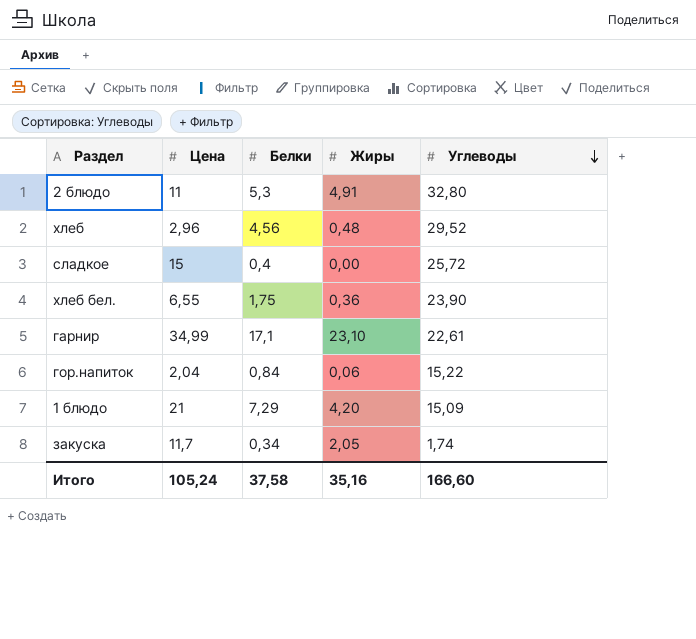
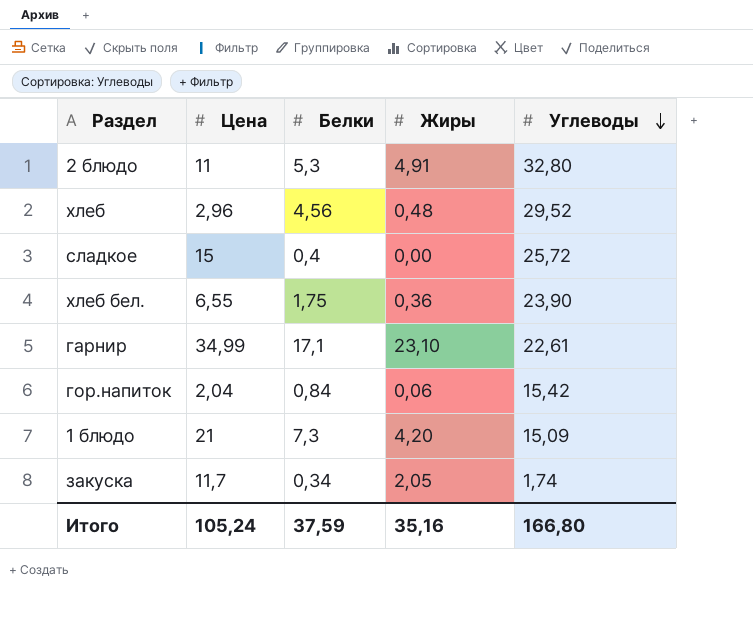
гор.напиток | Углеводы: 15,22 -> 15,42
1 блюдо | Белки: 7,29 -> 7,3
Итого | Белки: 37,58 -> 37,59
Итого | Углеводы: 166,60 -> 166,80

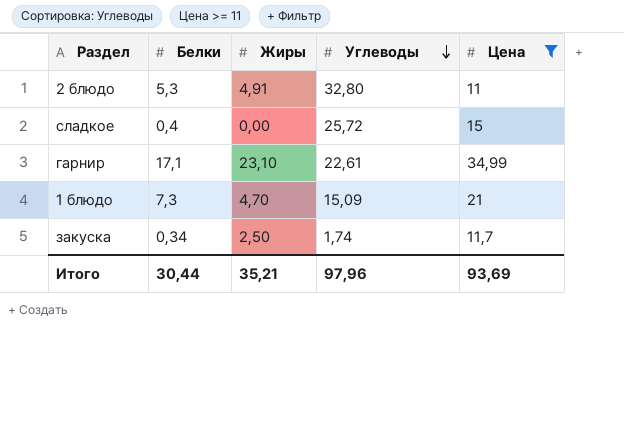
filter: none -> Цена >= 11
column Цена | position: 2 -> 5
1 блюдо | Жиры: 4,20 -> 4,70
закуска | Жиры: 2,05 -> 2,50
Итого | Белки: 37,59 -> 30,44
Итого | Жиры: 35,16 -> 35,21
Итого | Углеводы: 166,80 -> 97,96
Итого | Цена: 105,24 -> 93,69

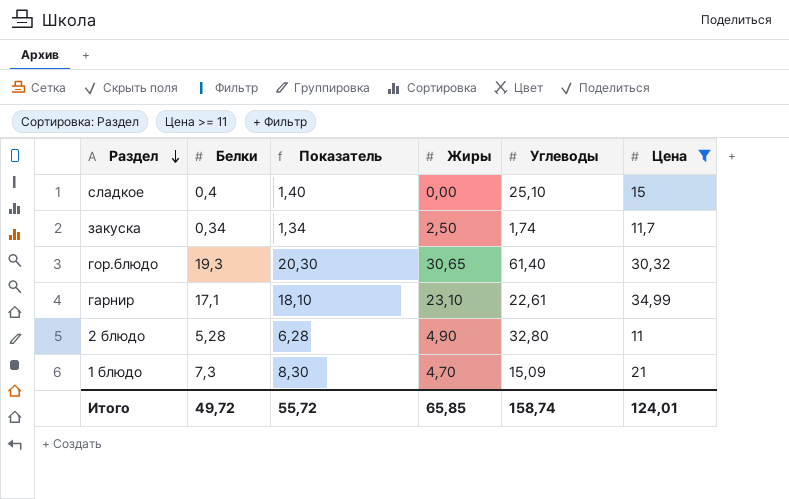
row order: Углеводы descending -> Раздел descending
column Показатель | formula: none -> [Белки] + 1
сладкое | Углеводы: 25,72 -> 25,10
row гор.блюдо: none -> 19,3 | 20,30 | 30,65 | 61,40 | 30,32
2 блюдо | Белки: 5,3 -> 5,28
2 блюдо | Жиры: 4,91 -> 4,90
Итого | Белки: 30,44 -> 49,72
Итого | Жиры: 35,21 -> 65,85
Итого | Углеводы: 97,96 -> 158,74
Итого | Цена: 93,69 -> 124,01

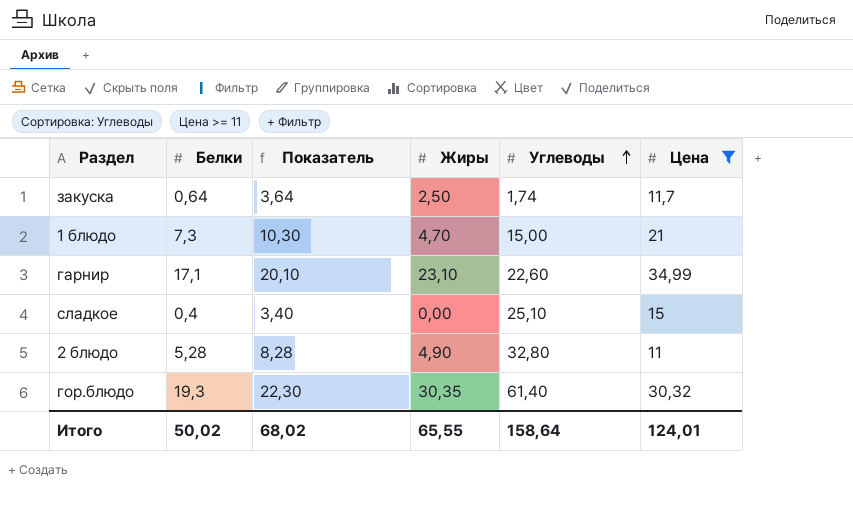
row order: Раздел descending -> Углеводы ascending
column Показатель | formula: [Белки] + 1 -> [Белки] + 3
закуска | Белки: 0,34 -> 0,64
1 блюдо | Углеводы: 15,09 -> 15,00
гарнир | Углеводы: 22,61 -> 22,60
гор.блюдо | Жиры: 30,65 -> 30,35
Итого | Белки: 49,72 -> 50,02
Итого | Показатель: 55,72 -> 68,02
Итого | Жиры: 65,85 -> 65,55
Итого | Углеводы: 158,74 -> 158,64

